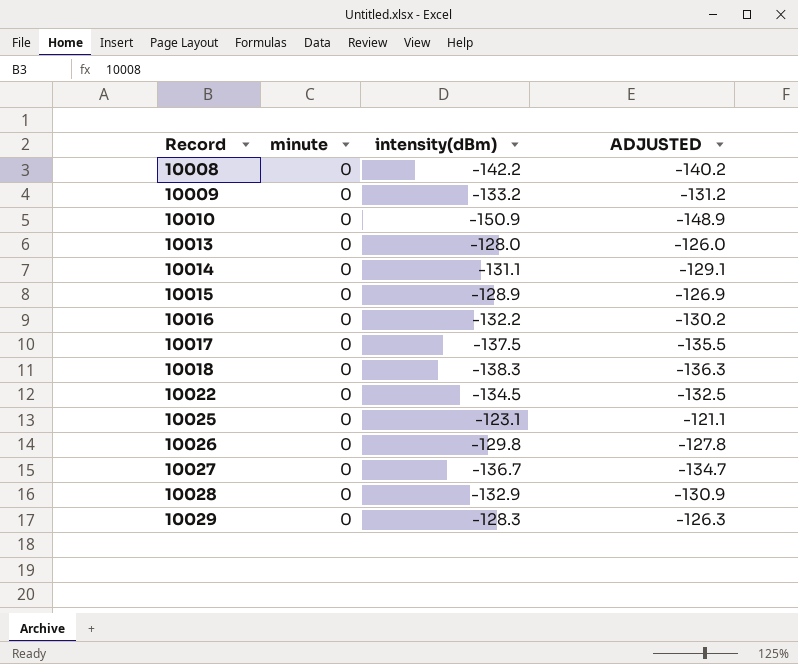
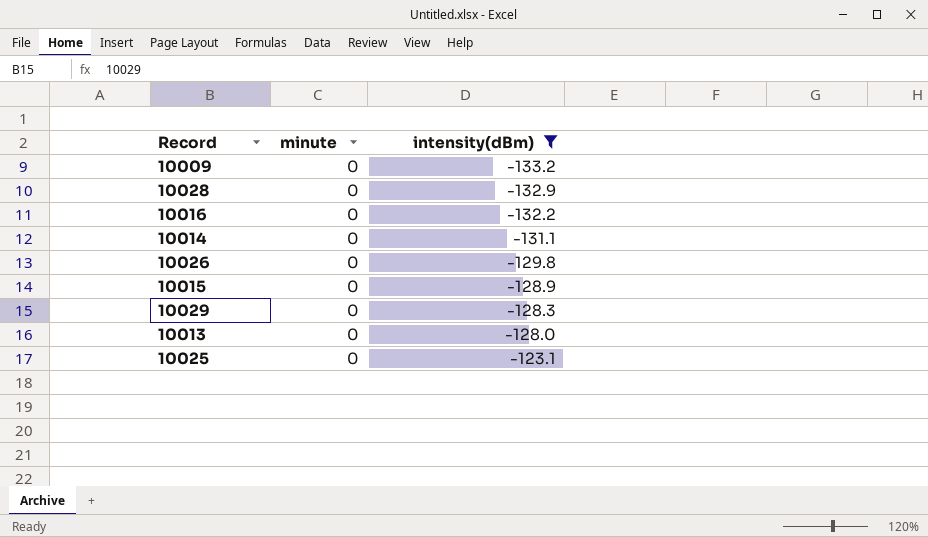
filter: none -> intensity(dBm) >= -133.2
row order: Record ascending -> intensity(dBm) ascending
column ADJUSTED | formula: [intensity(dBm)] + 2 -> none

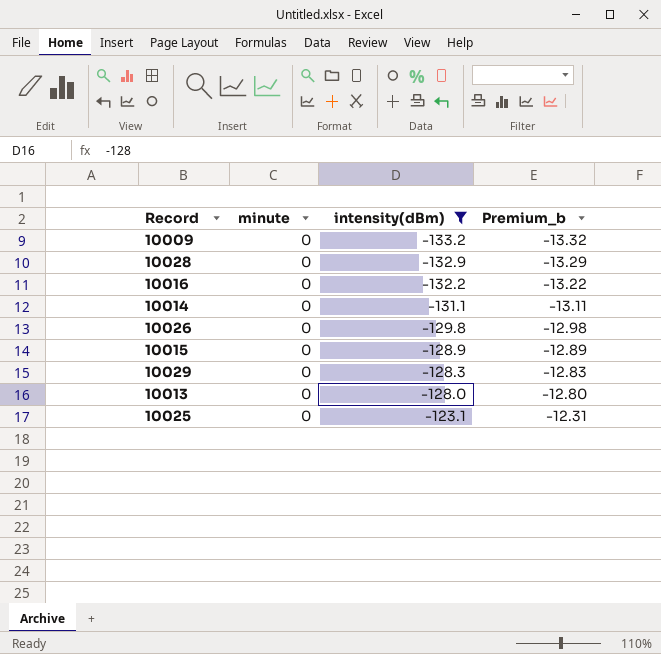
column Premium_b | formula: none -> [intensity(dBm)] * 0.1

